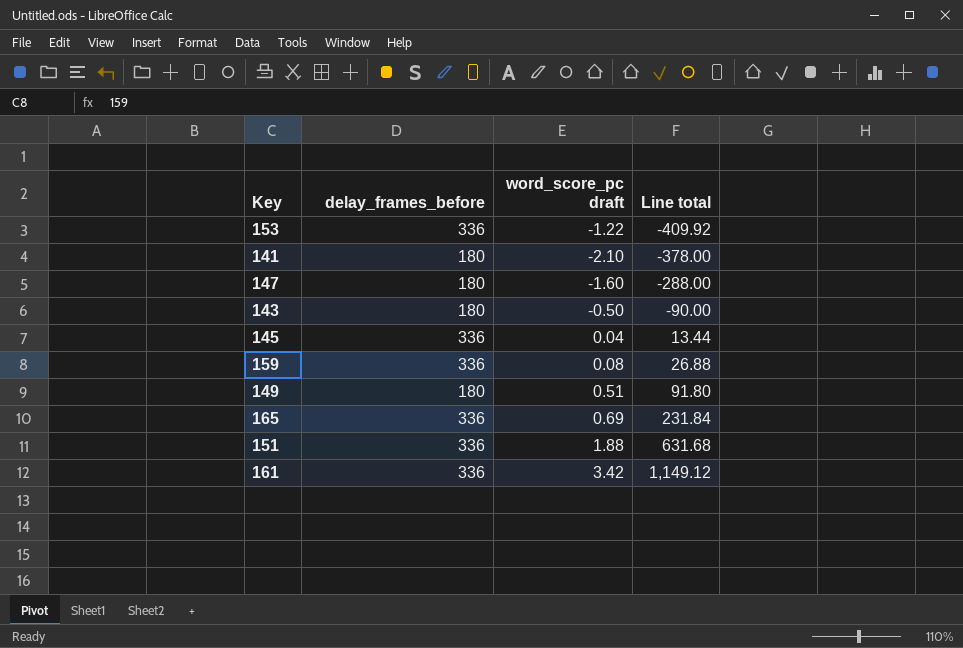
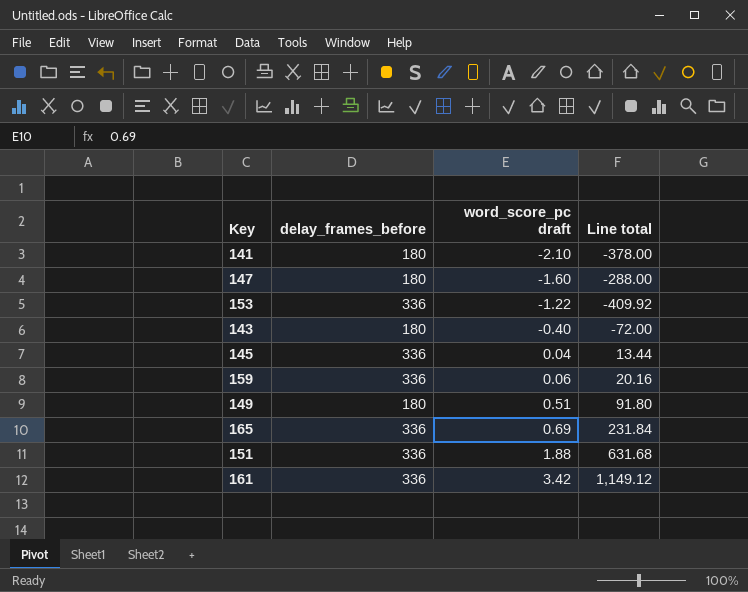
row order: Line total ascending -> word_score_pc draft ascending
143 | word_score_pc draft: -0.50 -> -0.40
143 | Line total: -90.00 -> -72.00
159 | word_score_pc draft: 0.08 -> 0.06
159 | Line total: 26.88 -> 20.16

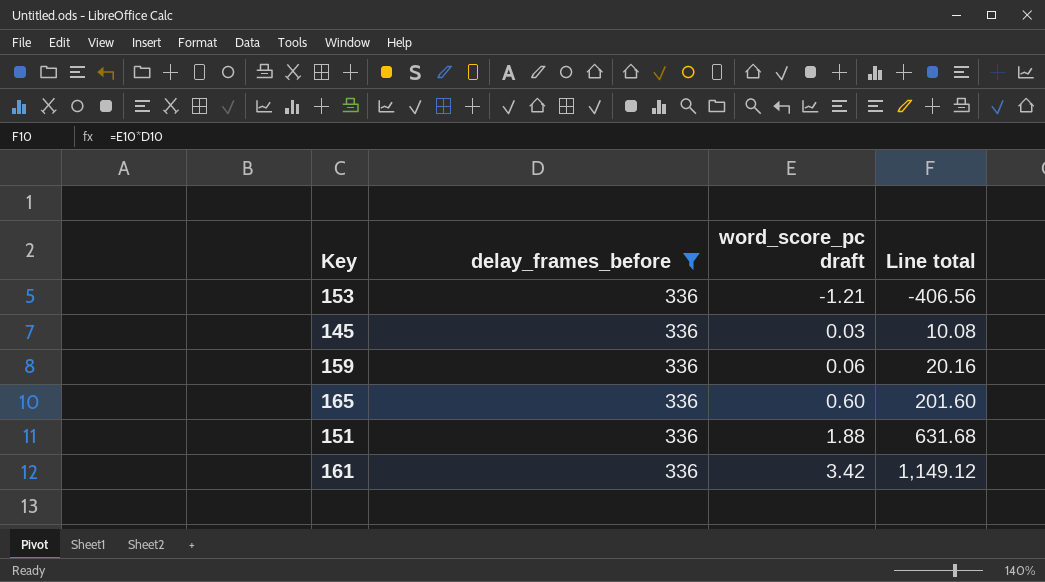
filter: none -> delay_frames_before = 336
153 | word_score_pc draft: -1.22 -> -1.21
153 | Line total: -409.92 -> -406.56
145 | word_score_pc draft: 0.04 -> 0.03
145 | Line total: 13.44 -> 10.08
165 | word_score_pc draft: 0.69 -> 0.60
165 | Line total: 231.84 -> 201.60

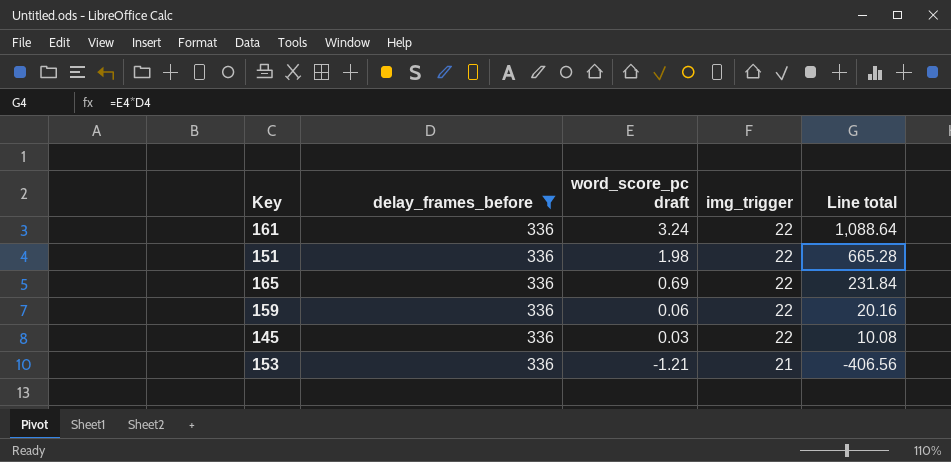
row order: word_score_pc draft ascending -> word_score_pc draft descending
column img_trigger | position: none -> 4
161 | word_score_pc draft: 3.42 -> 3.24
161 | Line total: 1,149.12 -> 1,088.64
151 | word_score_pc draft: 1.88 -> 1.98
151 | Line total: 631.68 -> 665.28
165 | word_score_pc draft: 0.60 -> 0.69
165 | Line total: 201.60 -> 231.84

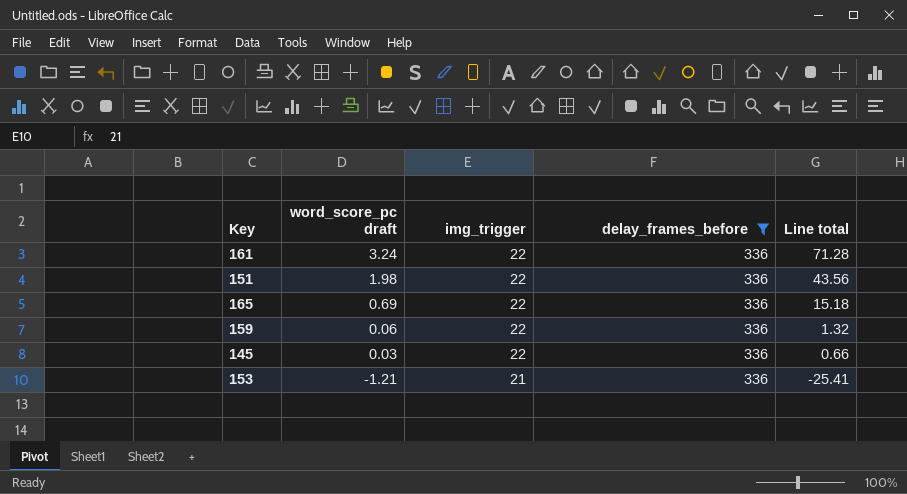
column delay_frames_before | position: 2 -> 4
column Line total | formula: [delay_frames_before] * [word_score_pc draft] -> [word_score_pc draft] * [img_trigger]

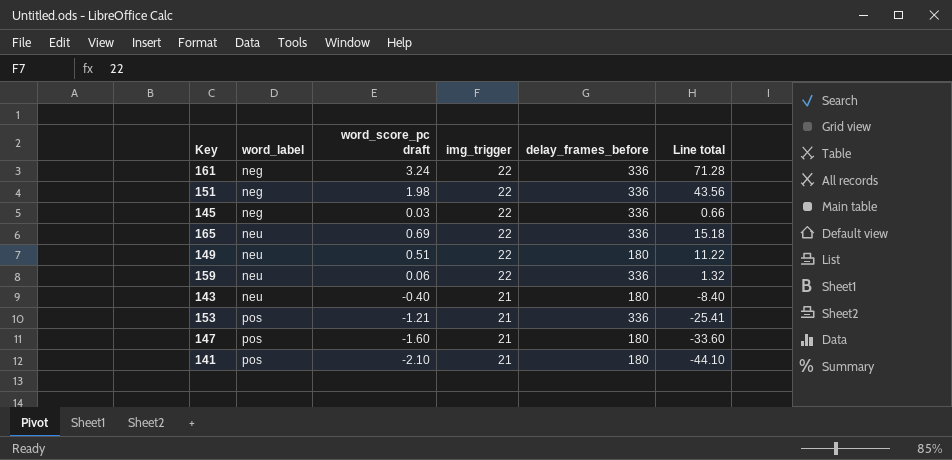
filter: delay_frames_before = 336 -> none
row order: word_score_pc draft descending -> word_label ascending
column word_label | position: none -> 2

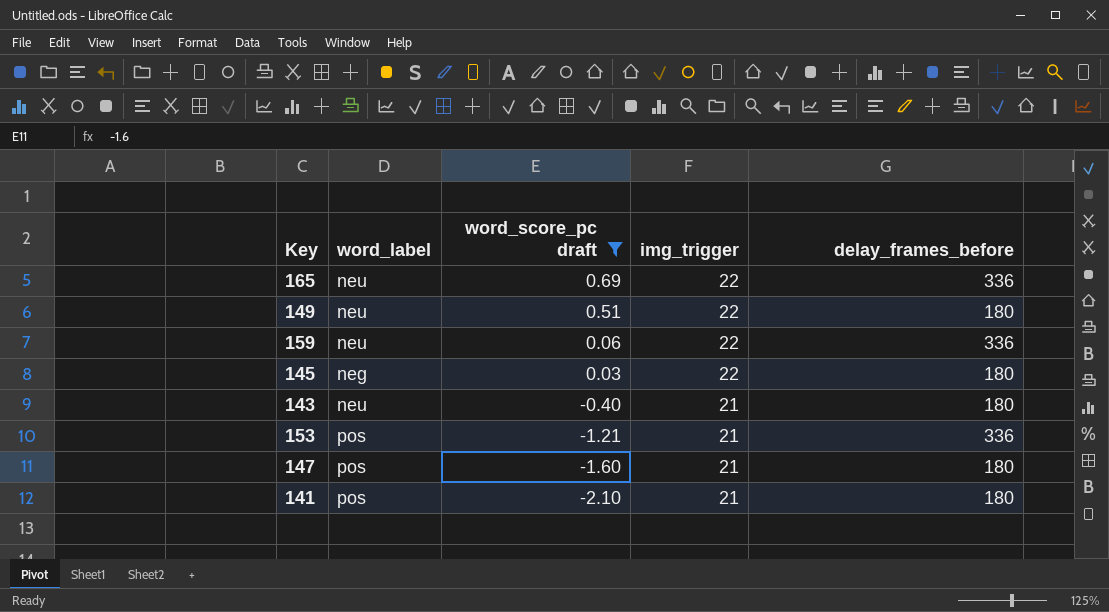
filter: none -> word_score_pc draft <= 0.69
row order: word_label ascending -> word_score_pc draft descending
column Line total | formula: [word_score_pc draft] * [img_trigger] -> none
145 | delay_frames_before: 336 -> 180

